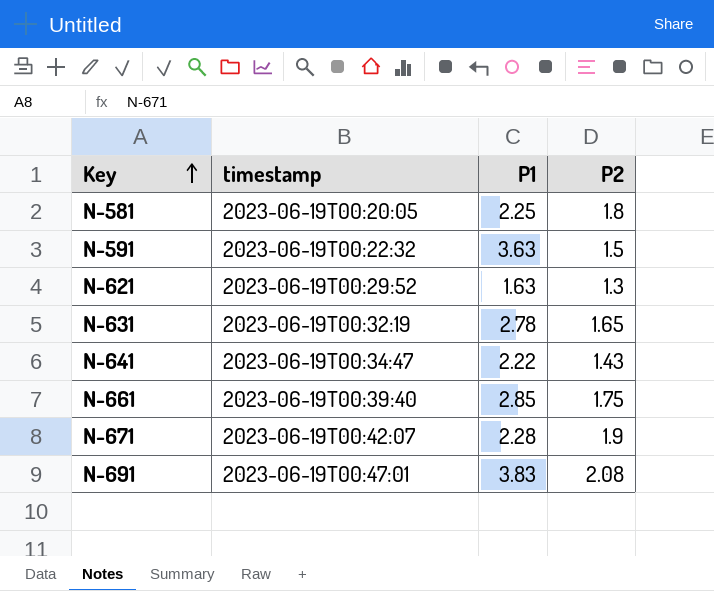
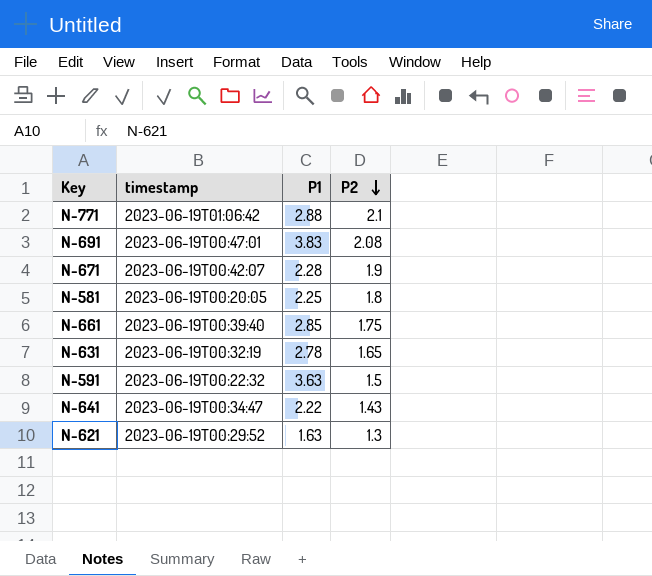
row order: Key ascending -> P2 descending
row N-771: none -> 2023-06-19T01:06:42 | 2.88 | 2.1

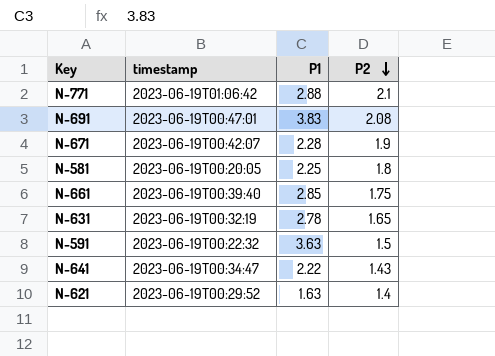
N-621 | P2: 1.3 -> 1.4

